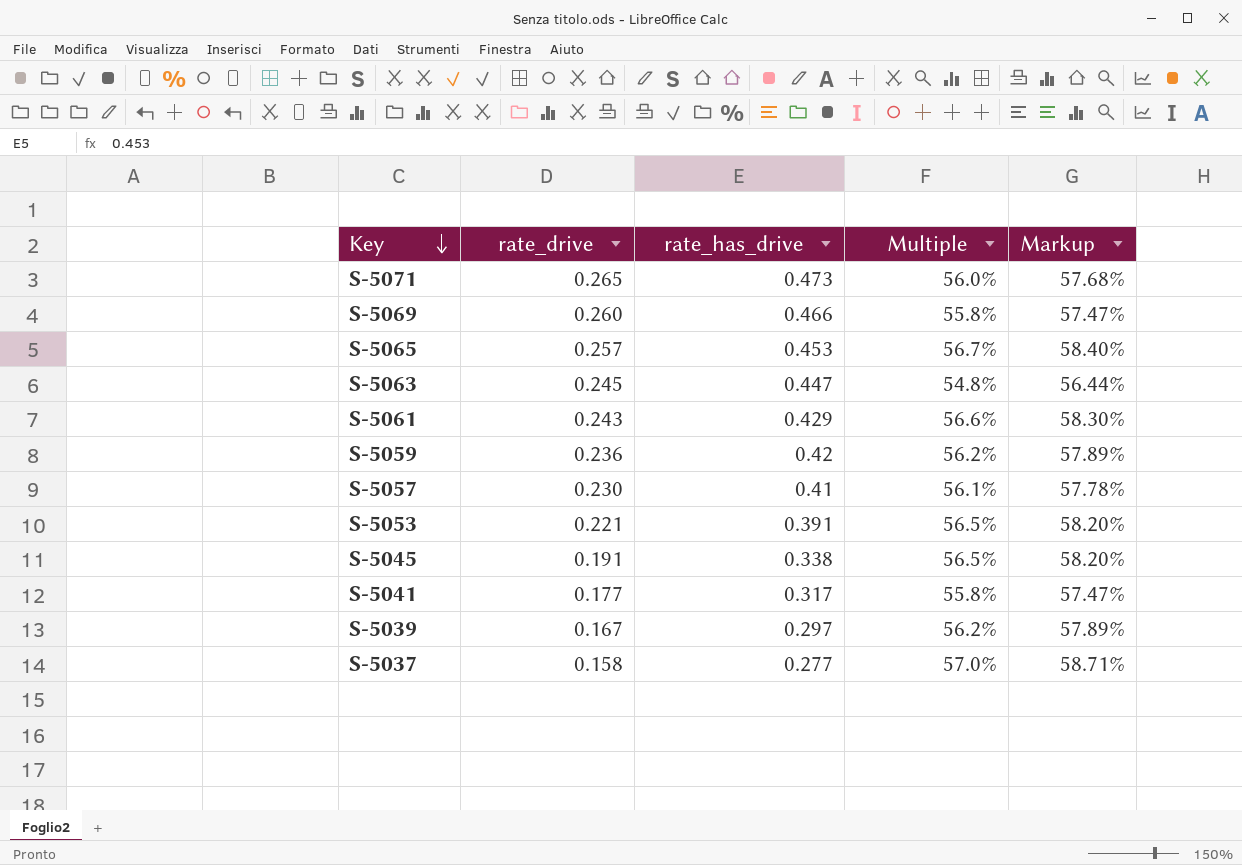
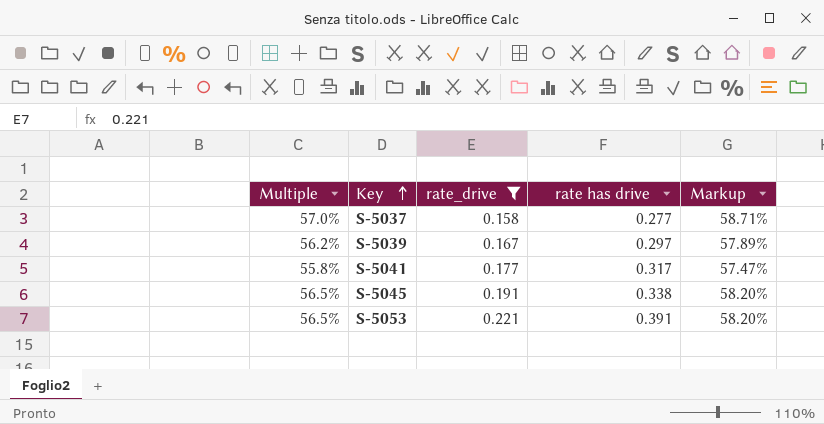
filter: none -> rate_drive <= 0.221
row order: Key descending -> Key ascending
column Multiple | position: 4 -> 1
column name: rate_has_drive -> rate has drive

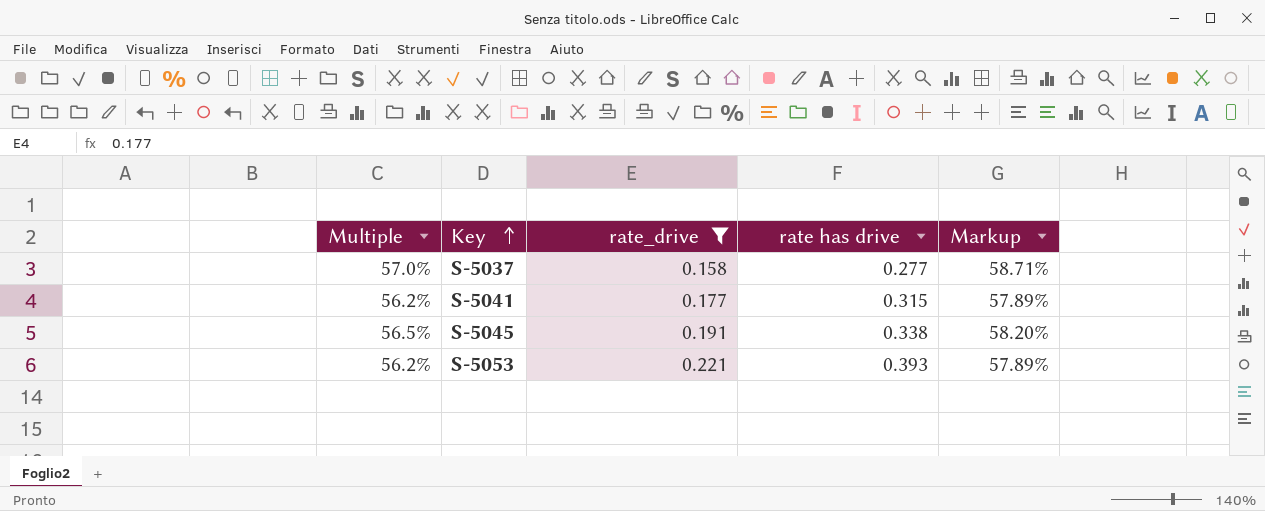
row S-5039: 56.2% | 0.167 | 0.297 | 57.89% -> none
S-5041 | Multiple: 55.8% -> 56.2%
S-5041 | rate has drive: 0.317 -> 0.315
S-5041 | Markup: 57.47% -> 57.89%
S-5053 | Multiple: 56.5% -> 56.2%
S-5053 | rate has drive: 0.391 -> 0.393
S-5053 | Markup: 58.20% -> 57.89%

